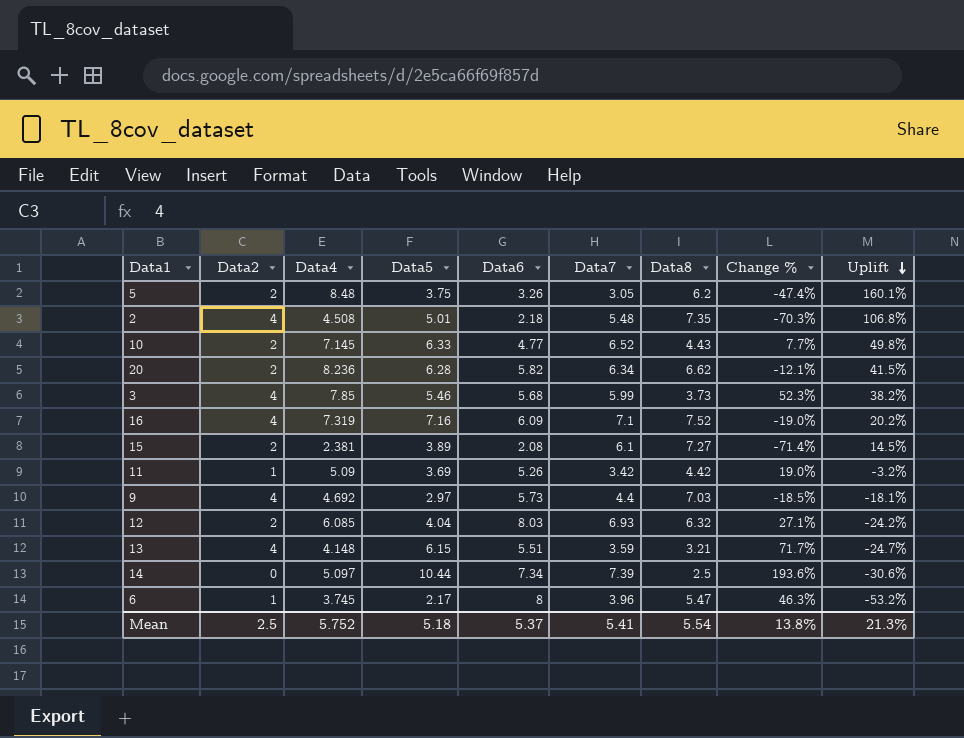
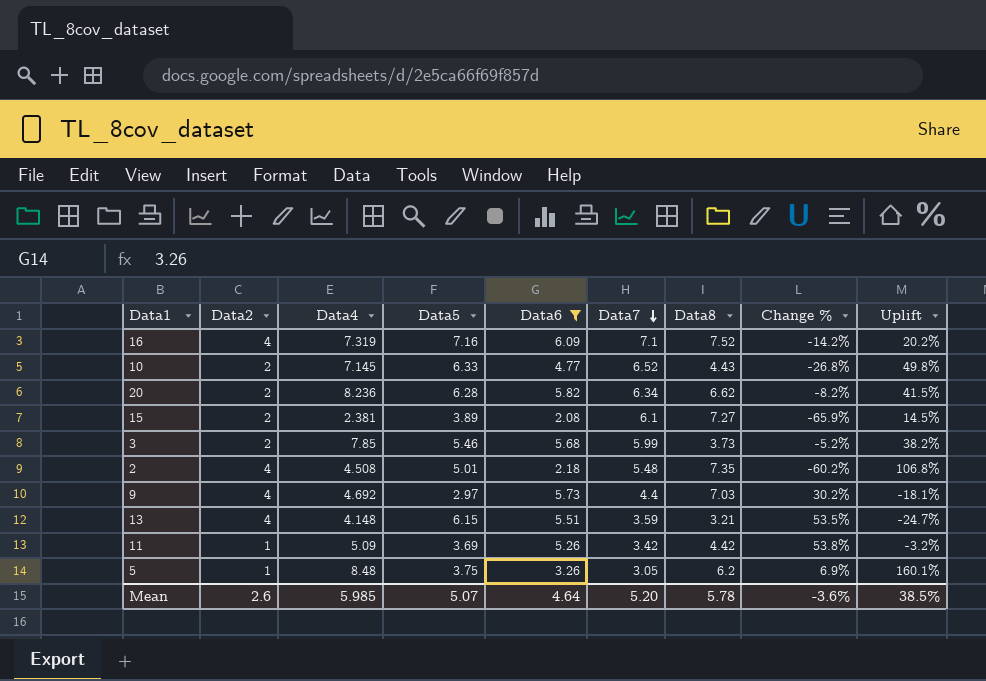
filter: none -> Data6 <= 6.09
row order: Uplift descending -> Data7 descending
column Change % | formula: ([Data6] - [Data8]) / [Data8] -> ([Data6] - [Data7]) / [Data7]
3 | Data2: 4 -> 2
5 | Data2: 2 -> 1
Mean | Data2: 2.5 -> 2.6
Mean | Data4: 5.752 -> 5.985
Mean | Data5: 5.18 -> 5.07
Mean | Data6: 5.37 -> 4.64
Mean | Data7: 5.41 -> 5.20
Mean | Data8: 5.54 -> 5.78
Mean | Change %: 13.8% -> -3.6%
Mean | Uplift: 21.3% -> 38.5%

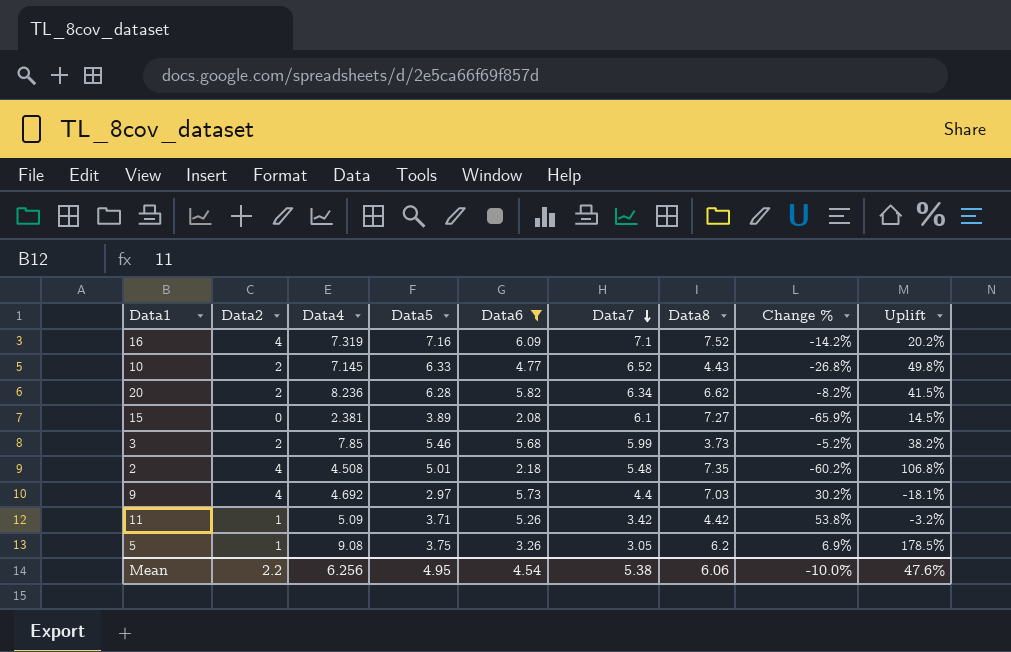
row 13: 4 | 4.148 | 6.15 | 5.51 | 3.59 | 3.21 | 53.5% | -24.7% -> none
15 | Data2: 2 -> 0
11 | Data5: 3.69 -> 3.71
5 | Data4: 8.48 -> 9.08
5 | Uplift: 160.1% -> 178.5%
Mean | Data2: 2.6 -> 2.2
Mean | Data4: 5.985 -> 6.256
Mean | Data5: 5.07 -> 4.95
Mean | Data6: 4.64 -> 4.54
Mean | Data7: 5.20 -> 5.38
Mean | Data8: 5.78 -> 6.06
Mean | Change %: -3.6% -> -10.0%
Mean | Uplift: 38.5% -> 47.6%

